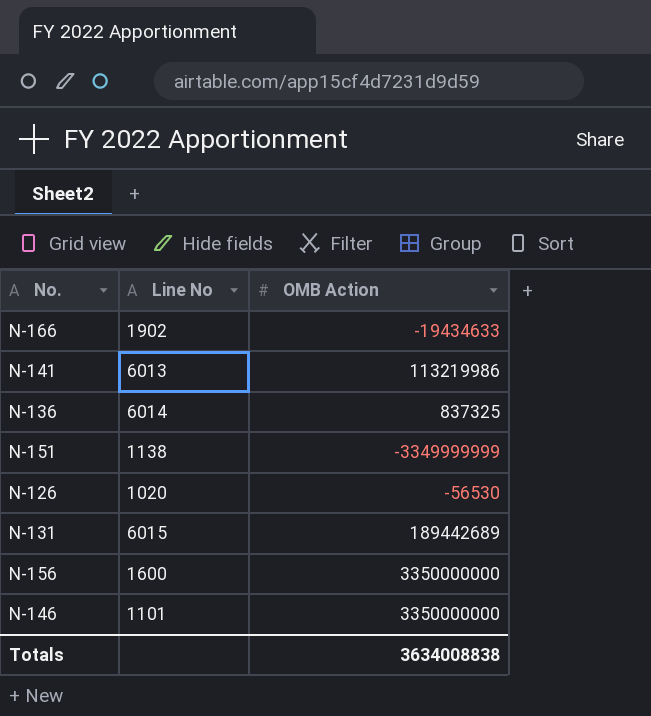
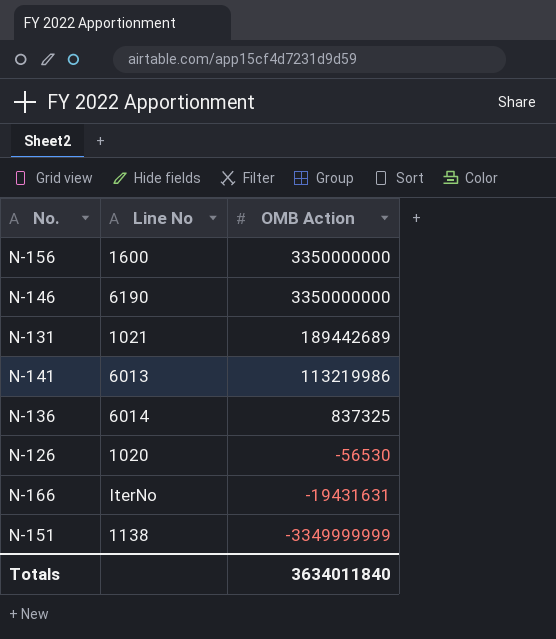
row order: none -> OMB Action descending
N-146 | Line No: 1101 -> 6190
N-131 | Line No: 6015 -> 1021
N-166 | Line No: 1902 -> IterNo
N-166 | OMB Action: -19434633 -> -19431631
Totals | OMB Action: 3634008838 -> 3634011840

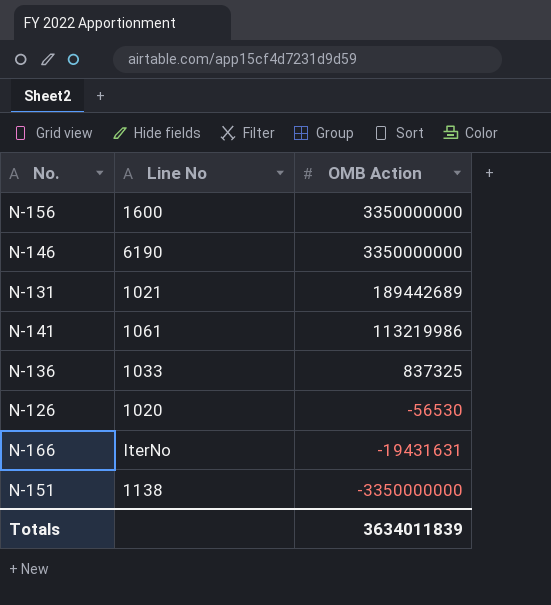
N-141 | Line No: 6013 -> 1061
N-136 | Line No: 6014 -> 1033
N-151 | OMB Action: -3349999999 -> -3350000000
Totals | OMB Action: 3634011840 -> 3634011839

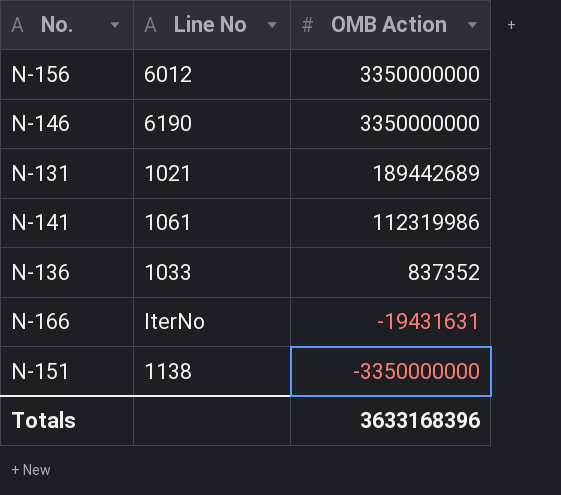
row N-126: 1020 | -56530 -> none
N-156 | Line No: 1600 -> 6012
N-141 | OMB Action: 113219986 -> 112319986
N-136 | OMB Action: 837325 -> 837352
Totals | OMB Action: 3634011839 -> 3633168396

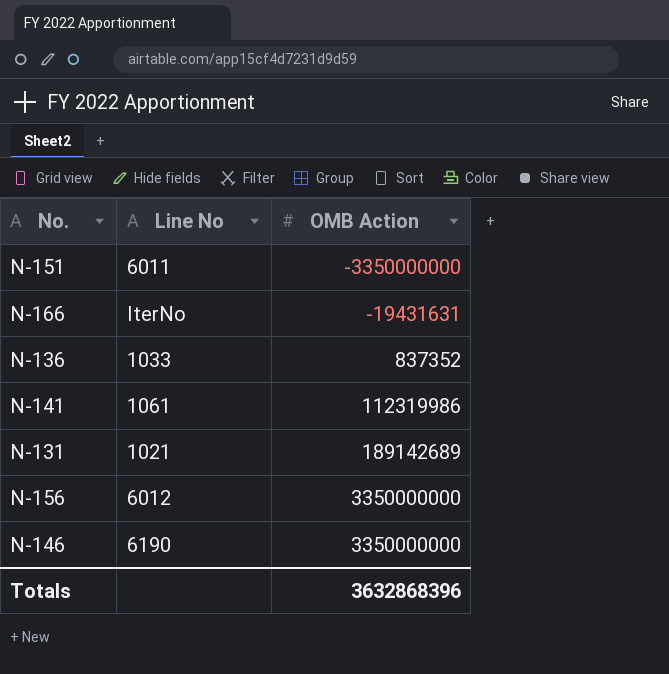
row order: OMB Action descending -> OMB Action ascending
N-151 | Line No: 1138 -> 6011
N-131 | OMB Action: 189442689 -> 189142689
Totals | OMB Action: 3633168396 -> 3632868396

